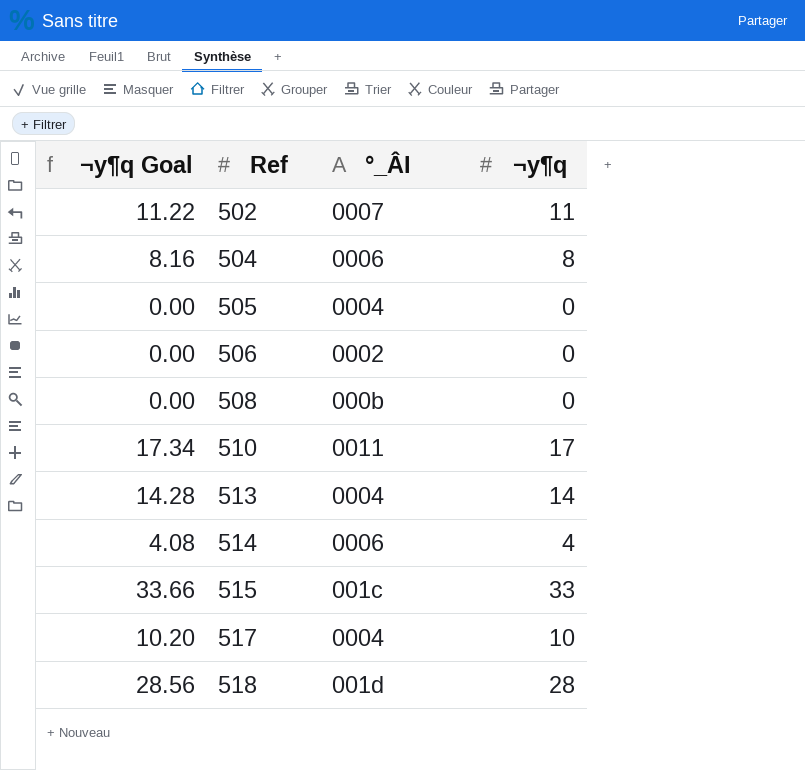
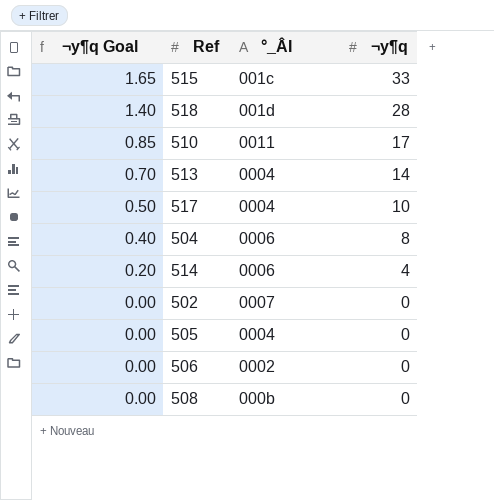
row order: Ref ascending -> ¬y¶q Goal descending
column ¬y¶q Goal | formula: [¬y¶q] * 1.02 -> [¬y¶q] * 0.05
502 | ¬y¶q: 11 -> 0

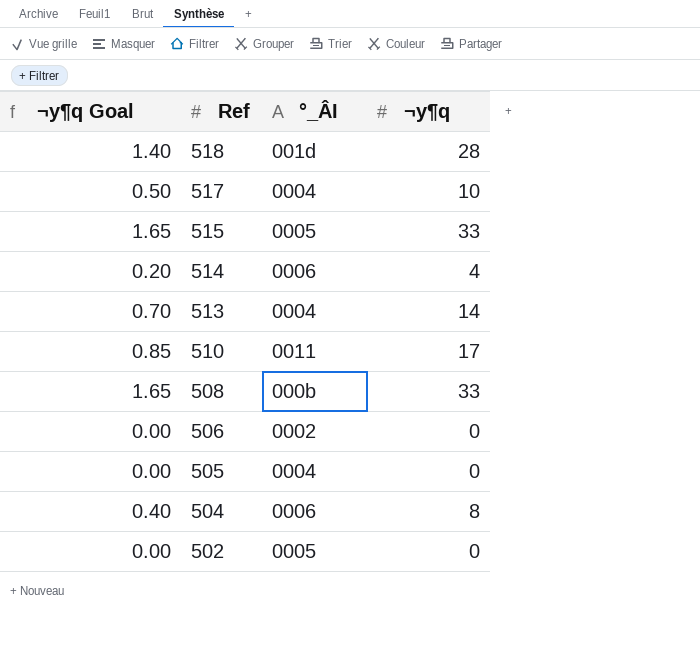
row order: ¬y¶q Goal descending -> Ref descending
515 | °_ÂI: 001c -> 0005
508 | ¬y¶q Goal: 0.00 -> 1.65
508 | ¬y¶q: 0 -> 33
502 | °_ÂI: 0007 -> 0005

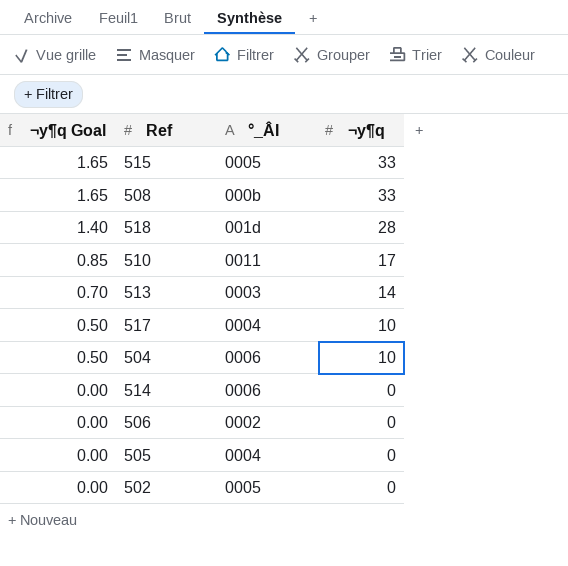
row order: Ref descending -> ¬y¶q Goal descending
513 | °_ÂI: 0004 -> 0003
504 | ¬y¶q Goal: 0.40 -> 0.50
504 | ¬y¶q: 8 -> 10
514 | ¬y¶q Goal: 0.20 -> 0.00
514 | ¬y¶q: 4 -> 0

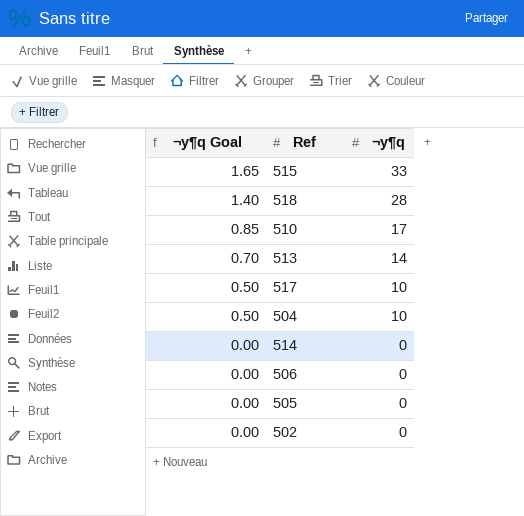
column °_ÂI | position: 3 -> none
row 508: 1.65 | 000b | 33 -> none

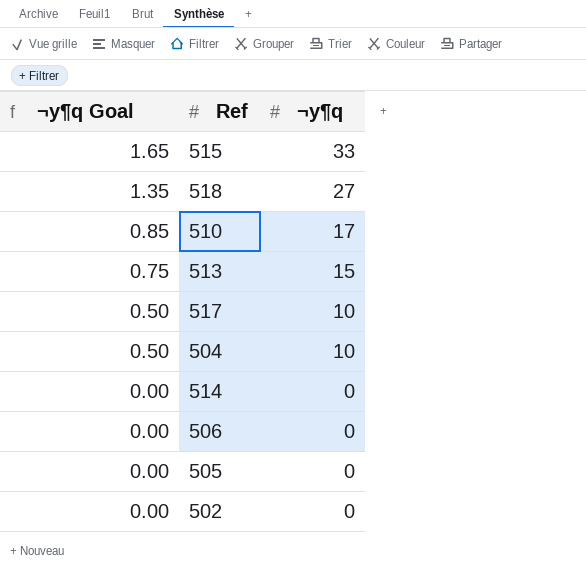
518 | ¬y¶q Goal: 1.40 -> 1.35
518 | ¬y¶q: 28 -> 27
513 | ¬y¶q Goal: 0.70 -> 0.75
513 | ¬y¶q: 14 -> 15

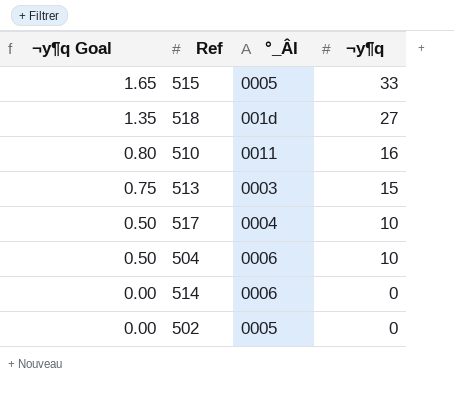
column °_ÂI | position: none -> 3
row 506: 0.00 | 0 -> none
row 505: 0.00 | 0 -> none
510 | ¬y¶q Goal: 0.85 -> 0.80
510 | ¬y¶q: 17 -> 16

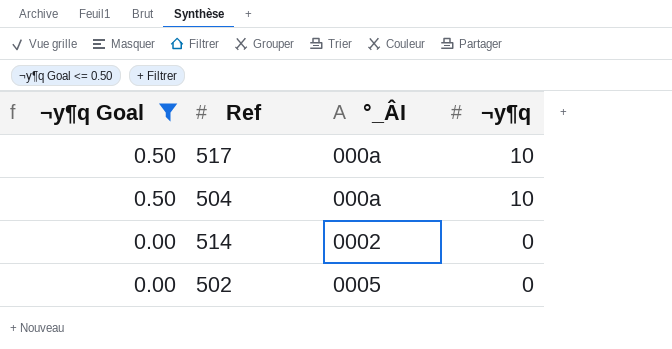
filter: none -> ¬y¶q Goal <= 0.50
517 | °_ÂI: 0004 -> 000a
504 | °_ÂI: 0006 -> 000a
514 | °_ÂI: 0006 -> 0002

